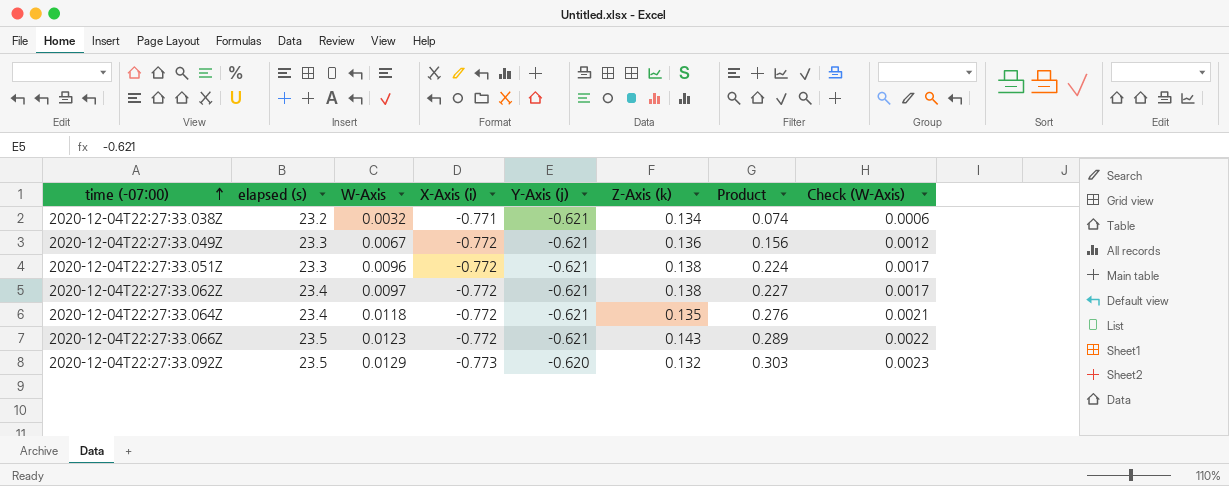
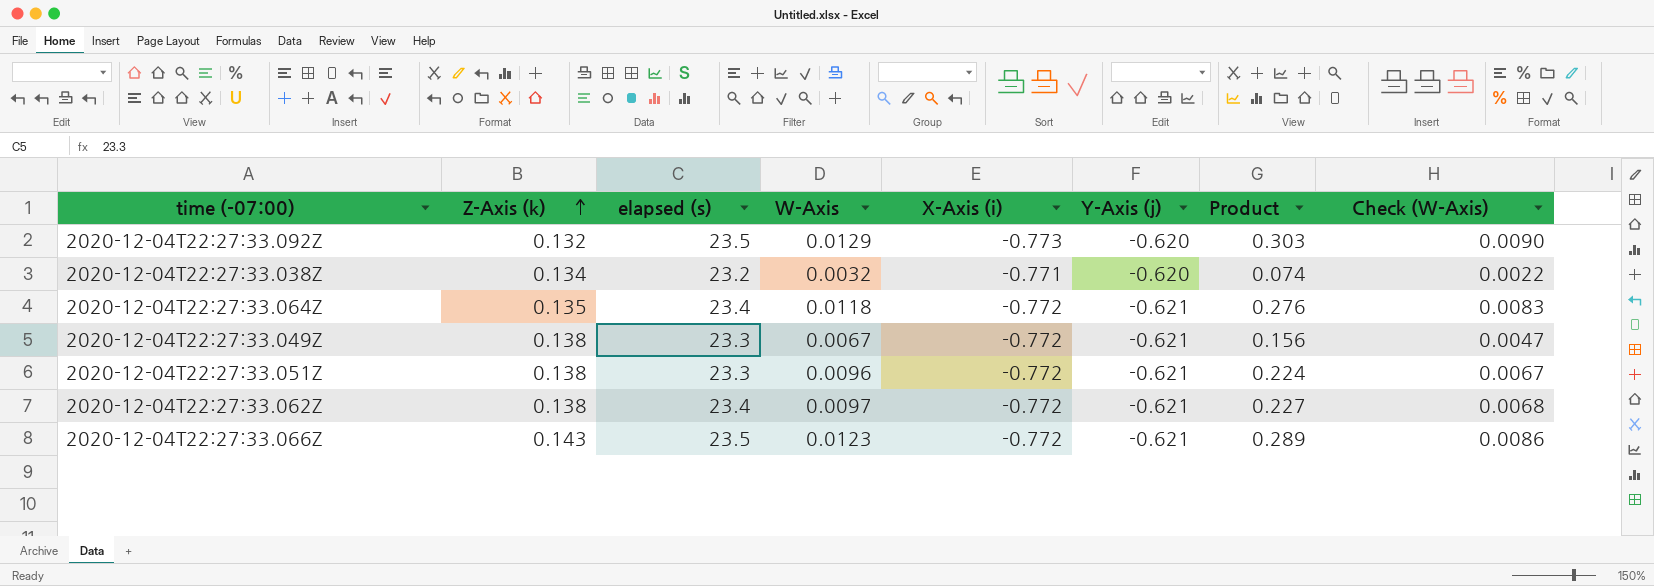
row order: time (-07:00) ascending -> Z-Axis (k) ascending
column Z-Axis (k) | position: 6 -> 2
column Check (W-Axis) | formula: [W-Axis] * 0.18 -> [W-Axis] * 0.7
2020-12-04T22:27:33.038Z | Y-Axis (j): -0.621 -> -0.620
2020-12-04T22:27:33.049Z | Z-Axis (k): 0.136 -> 0.138

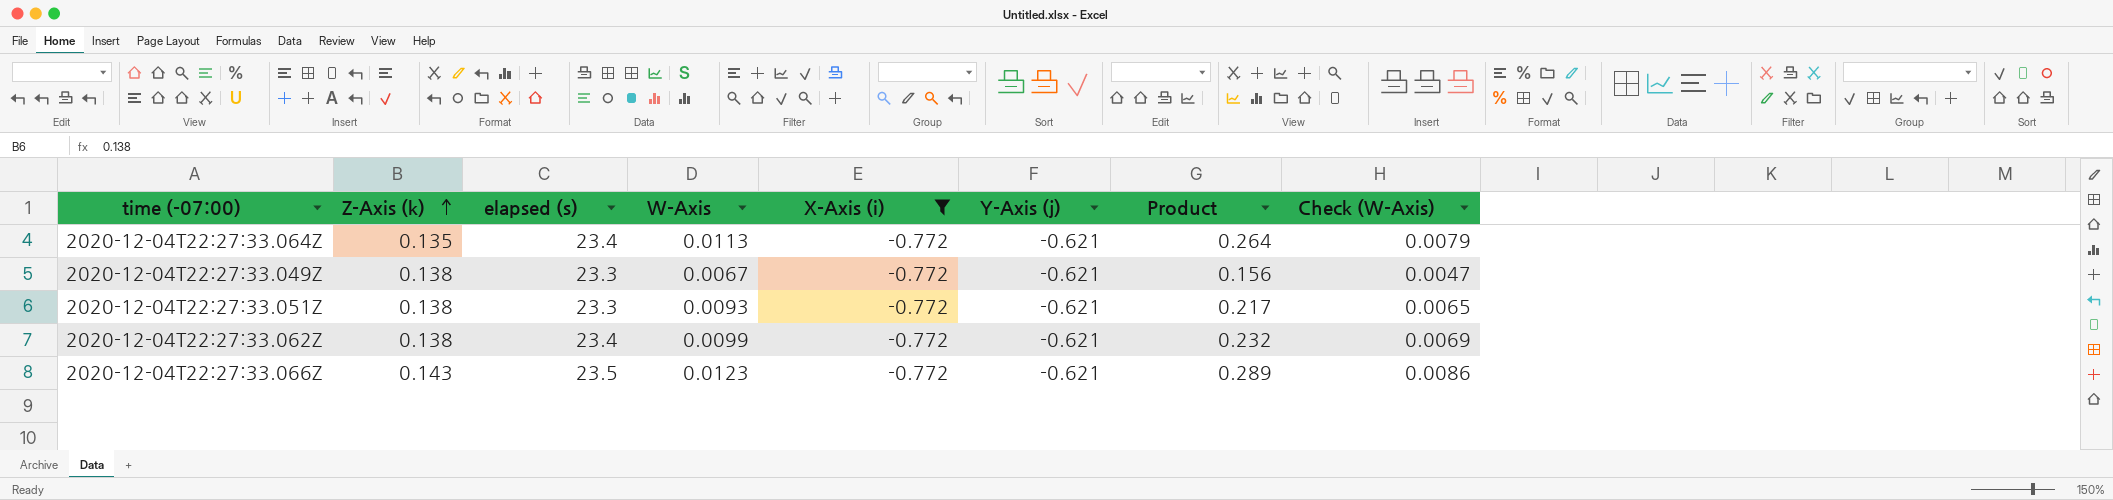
filter: none -> X-Axis (i) = -0.772
2020-12-04T22:27:33.064Z | W-Axis: 0.0118 -> 0.0113
2020-12-04T22:27:33.064Z | Product: 0.276 -> 0.264
2020-12-04T22:27:33.064Z | Check (W-Axis): 0.0083 -> 0.0079
2020-12-04T22:27:33.051Z | W-Axis: 0.0096 -> 0.0093
2020-12-04T22:27:33.051Z | Product: 0.224 -> 0.217
2020-12-04T22:27:33.051Z | Check (W-Axis): 0.0067 -> 0.0065
2020-12-04T22:27:33.062Z | W-Axis: 0.0097 -> 0.0099
2020-12-04T22:27:33.062Z | Product: 0.227 -> 0.232
2020-12-04T22:27:33.062Z | Check (W-Axis): 0.0068 -> 0.0069

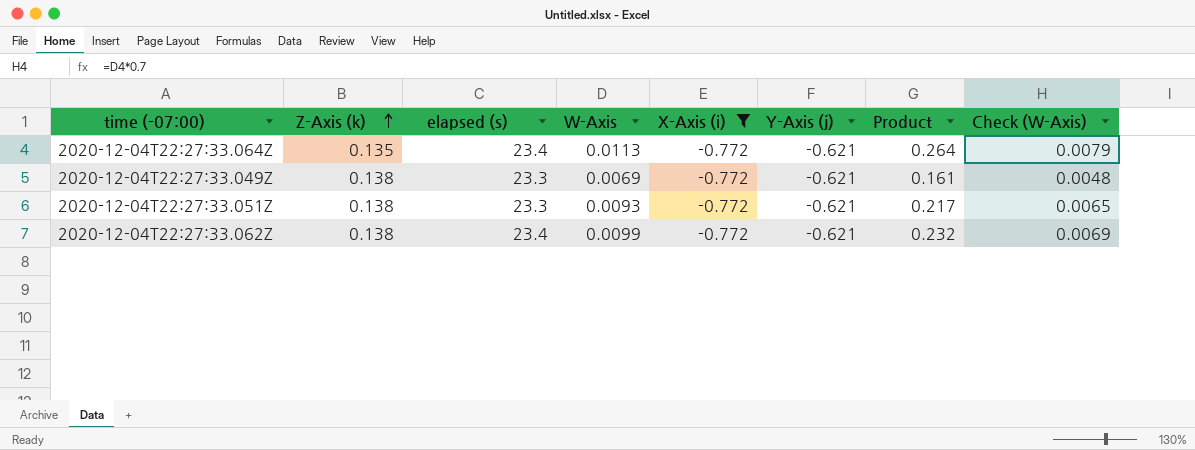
row 2020-12-04T22:27:33.066Z: 0.143 | 23.5 | 0.0123 | -0.772 | -0.621 | 0.289 | 0.0086 -> none
2020-12-04T22:27:33.049Z | W-Axis: 0.0067 -> 0.0069
2020-12-04T22:27:33.049Z | Product: 0.156 -> 0.161
2020-12-04T22:27:33.049Z | Check (W-Axis): 0.0047 -> 0.0048

